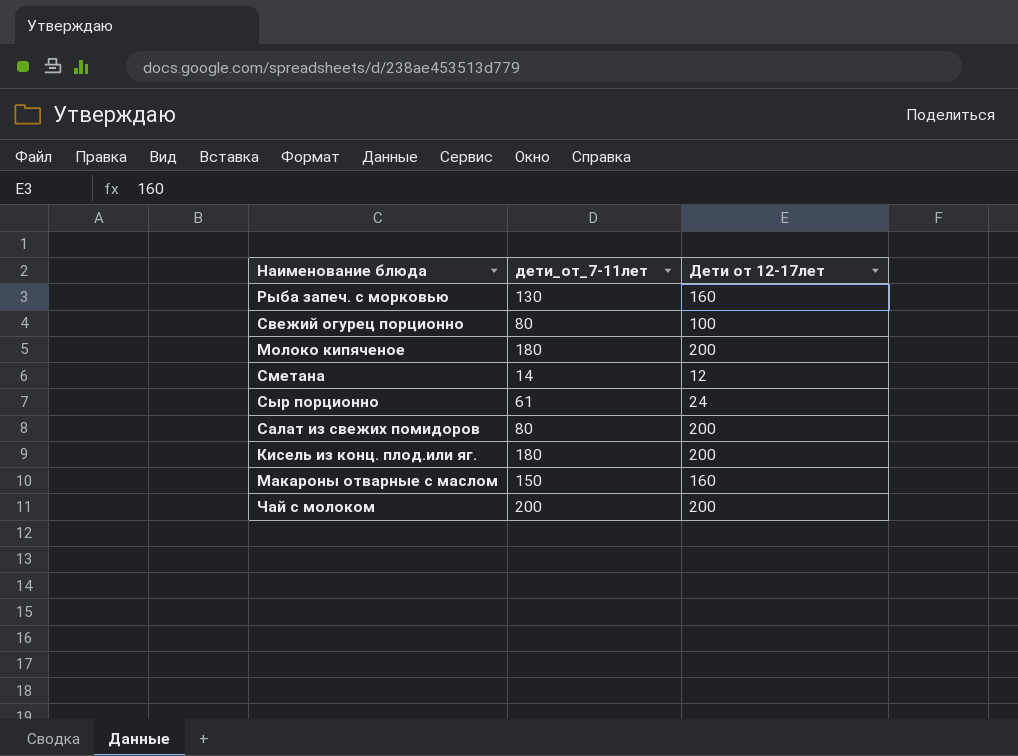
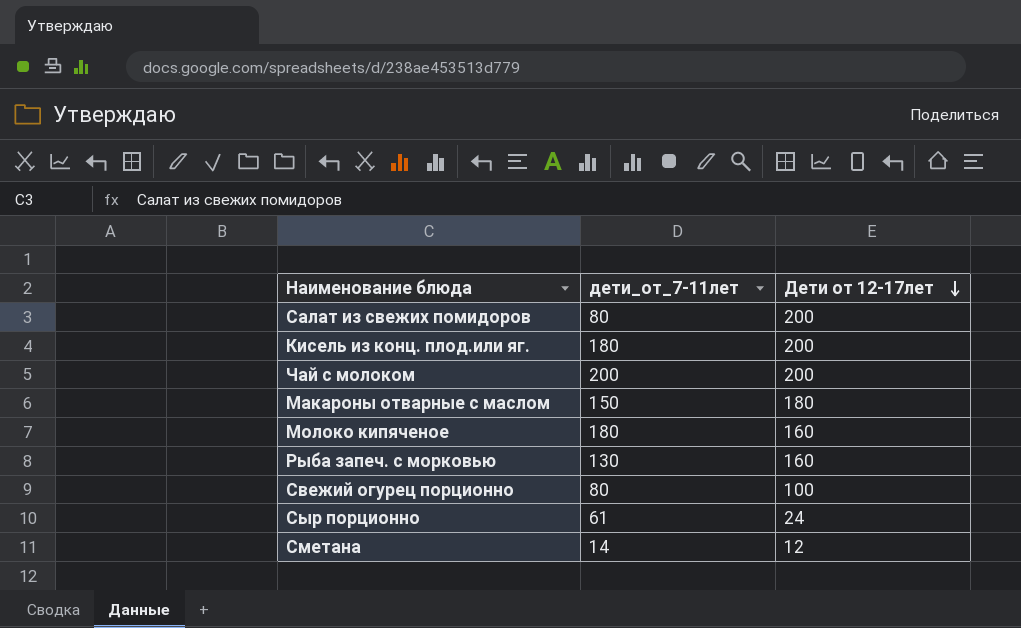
row order: none -> Дети от 12-17лет descending
Макароны отварные с маслом | Дети от 12-17лет: 160 -> 180
Молоко кипяченое | Дети от 12-17лет: 200 -> 160

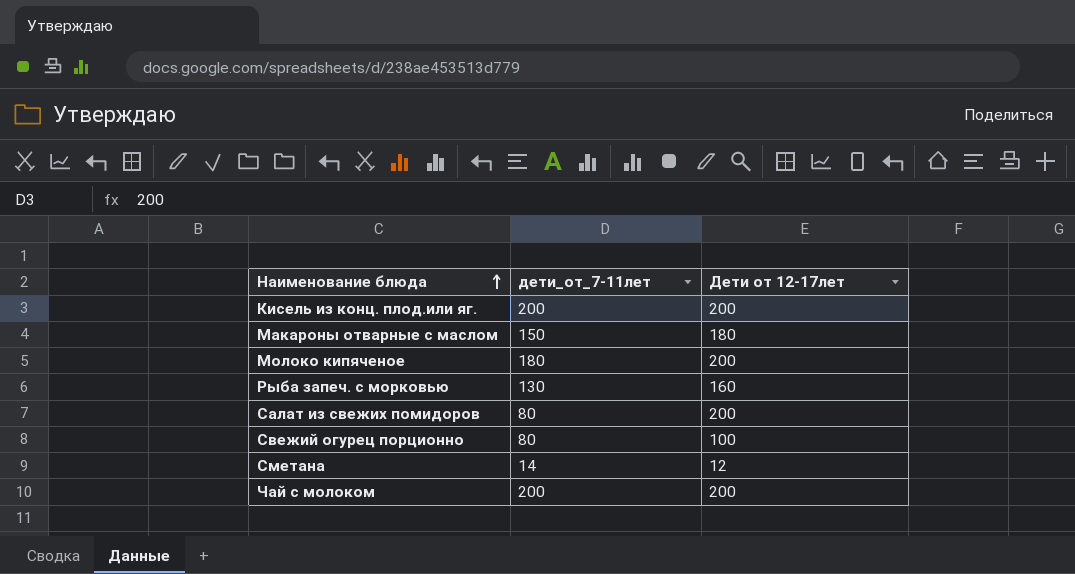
row order: Дети от 12-17лет descending -> Наименование блюда ascending
row Сыр порционно: 61 | 24 -> none
Кисель из конц. плод.или яг. | дети_от_7-11лет: 180 -> 200
Молоко кипяченое | Дети от 12-17лет: 160 -> 200

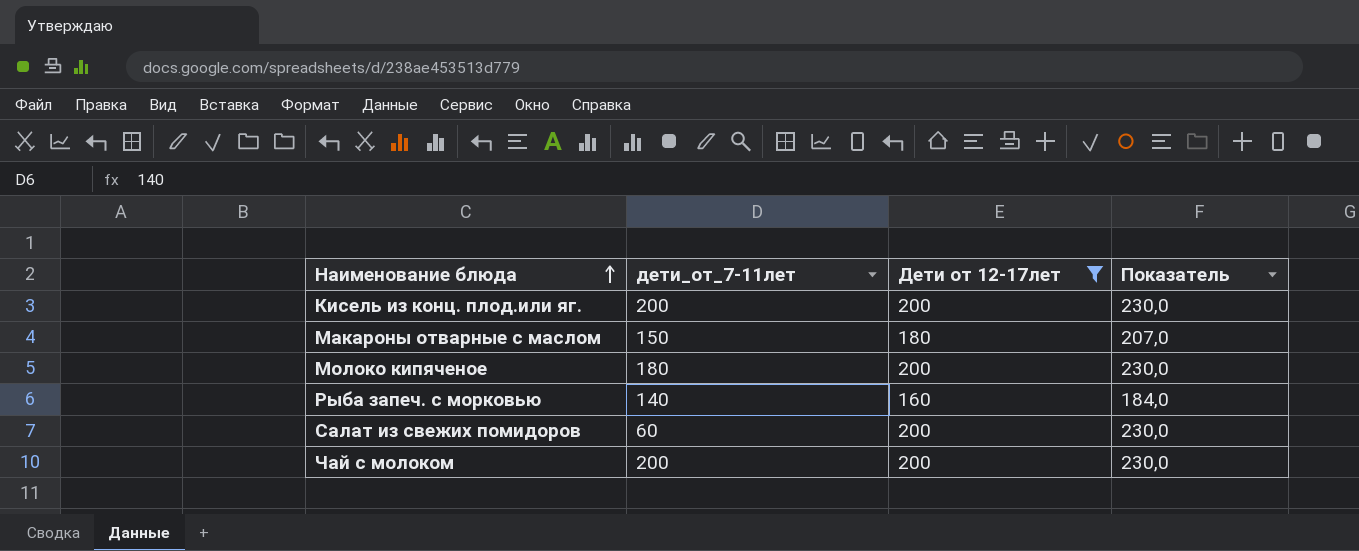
filter: none -> Дети от 12-17лет >= 160
column Показатель | formula: none -> [Дети от 12-17лет] * 1,15
Рыба запеч. с морковью | дети_от_7-11лет: 130 -> 140
Салат из свежих помидоров | дети_от_7-11лет: 80 -> 60

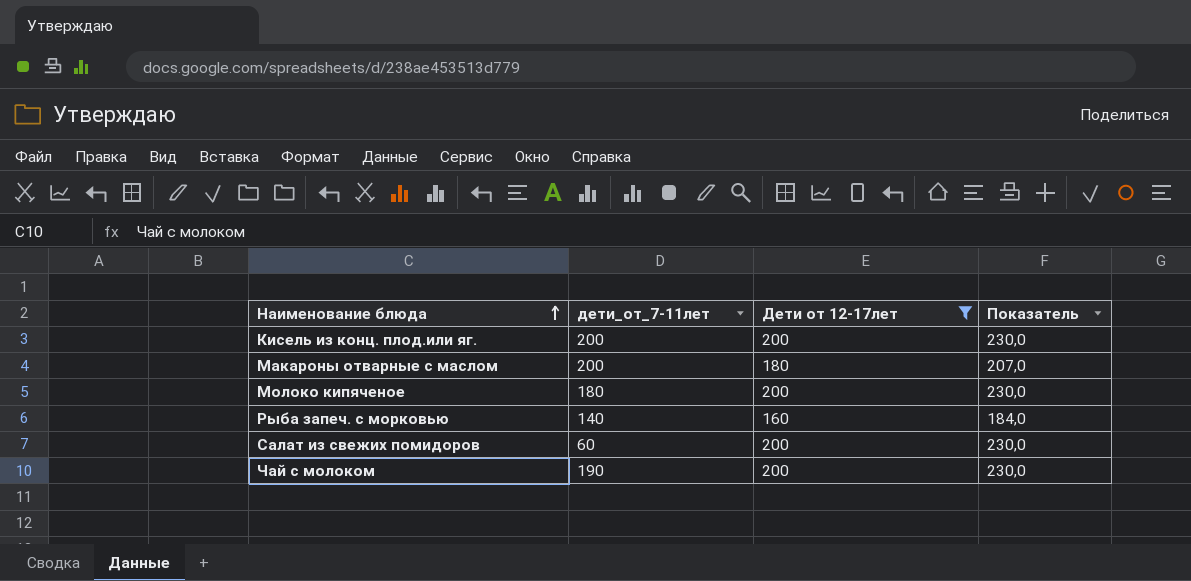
Макароны отварные с маслом | дети_от_7-11лет: 150 -> 200
Чай с молоком | дети_от_7-11лет: 200 -> 190

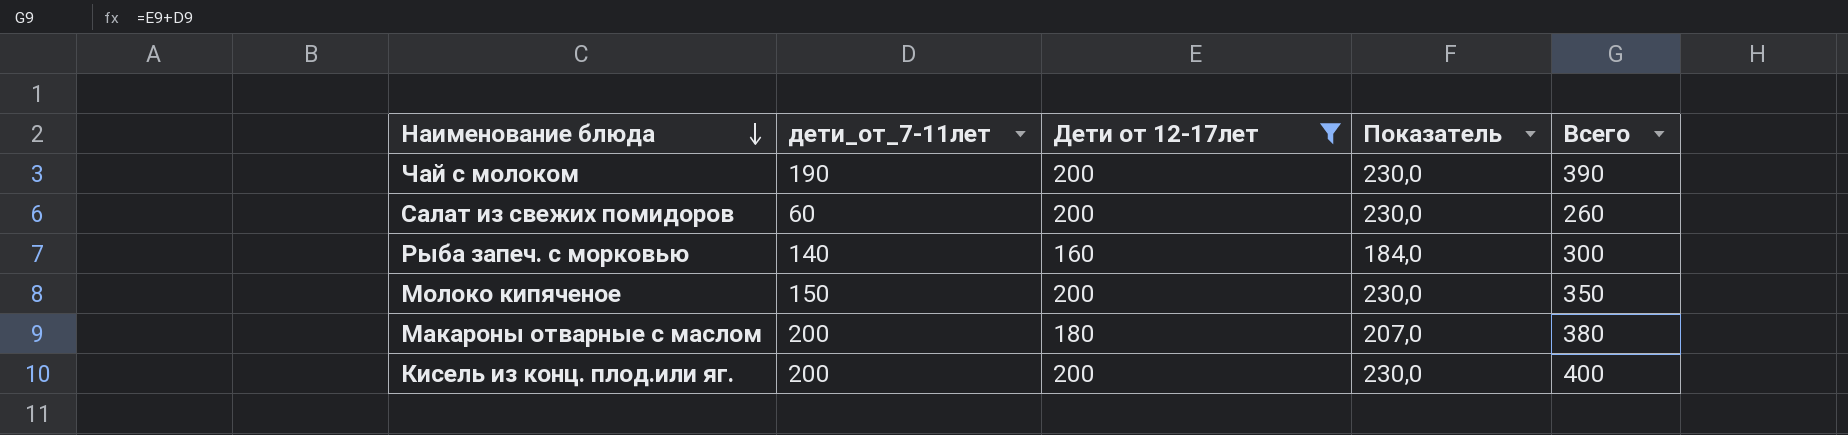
row order: Наименование блюда ascending -> Наименование блюда descending
column Всего | formula: none -> [дети_от_7-11лет] + [Дети от 12-17лет]
Молоко кипяченое | дети_от_7-11лет: 180 -> 150

